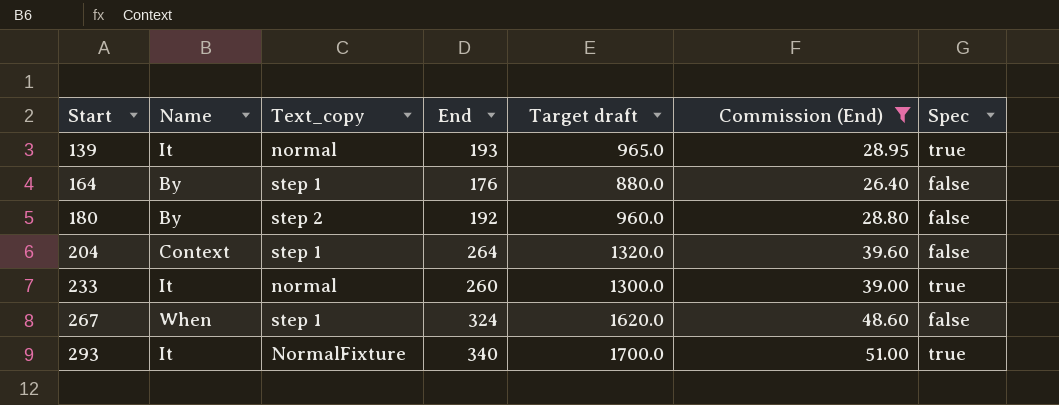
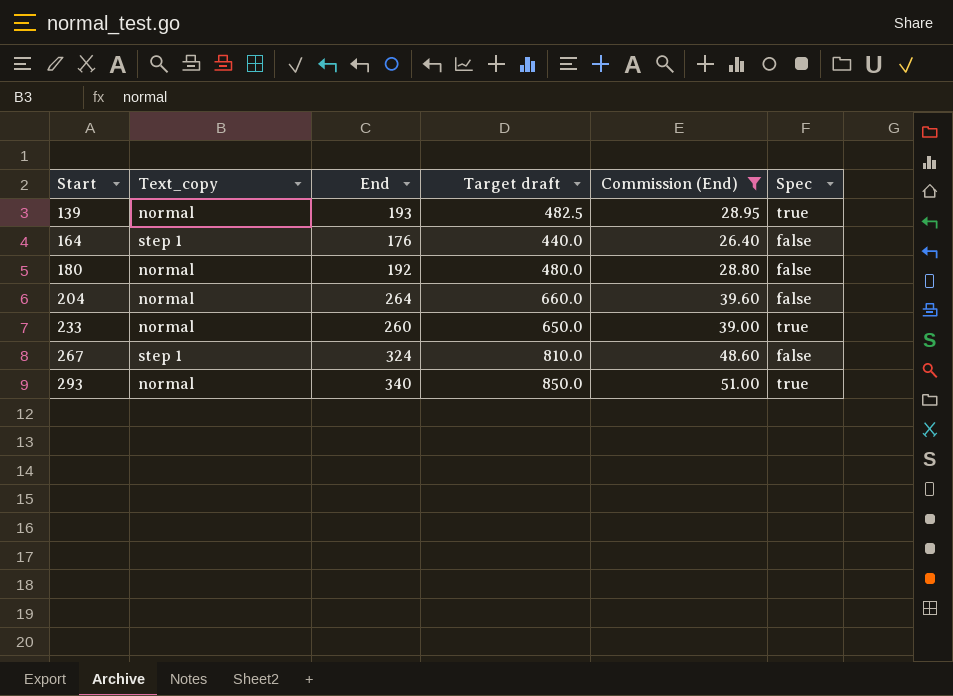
column Name | position: 2 -> none
column Target draft | formula: [End] * 5 -> [End] * 2.5
180 | Text_copy: step 2 -> normal
204 | Text_copy: step 1 -> normal
293 | Text_copy: NormalFixture -> normal

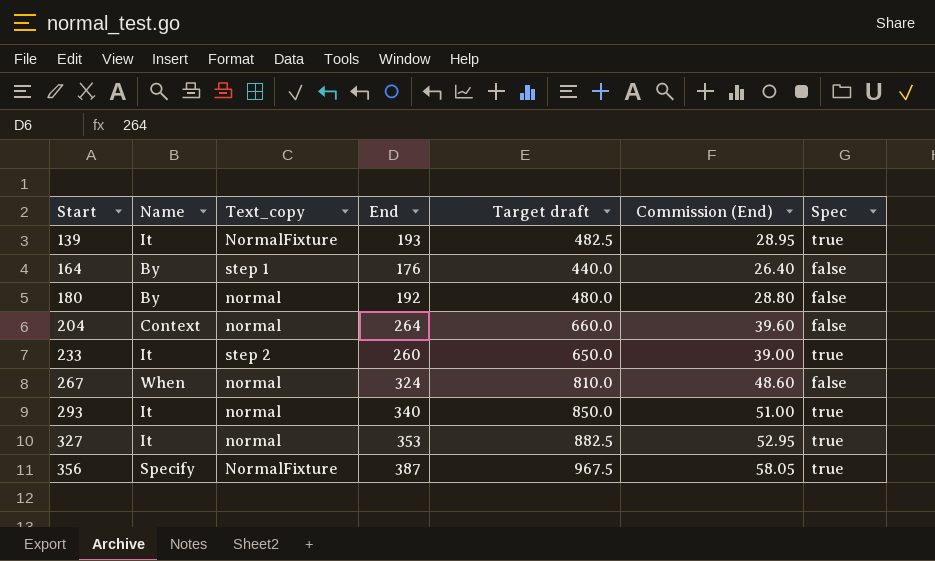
filter: Commission (End) <= 51.00 -> none
column Name | position: none -> 2
139 | Text_copy: normal -> NormalFixture
233 | Text_copy: normal -> step 2
267 | Text_copy: step 1 -> normal

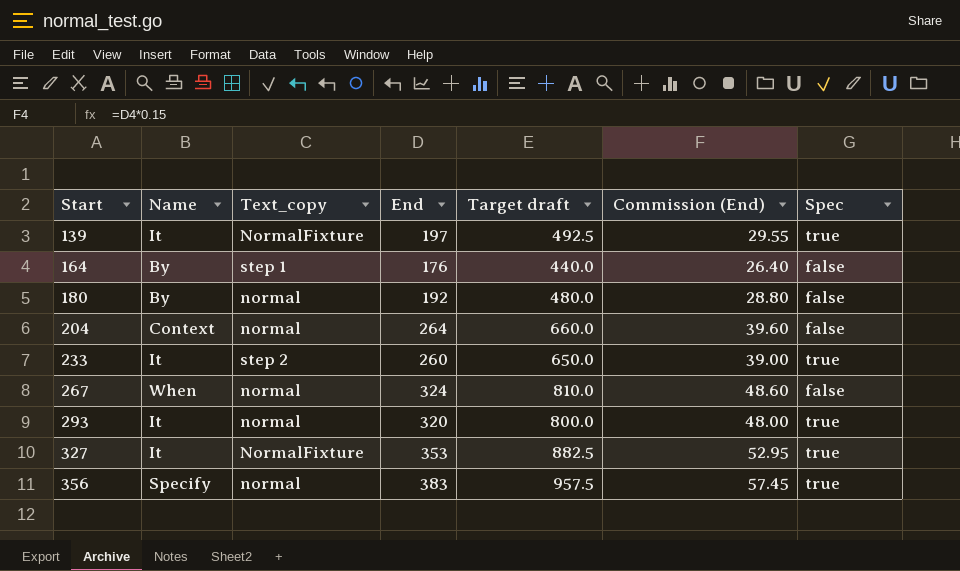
139 | End: 193 -> 197
139 | Target draft: 482.5 -> 492.5
139 | Commission (End): 28.95 -> 29.55
293 | End: 340 -> 320
293 | Target draft: 850.0 -> 800.0
293 | Commission (End): 51.00 -> 48.00
327 | Text_copy: normal -> NormalFixture
356 | Text_copy: NormalFixture -> normal
356 | End: 387 -> 383
356 | Target draft: 967.5 -> 957.5
356 | Commission (End): 58.05 -> 57.45

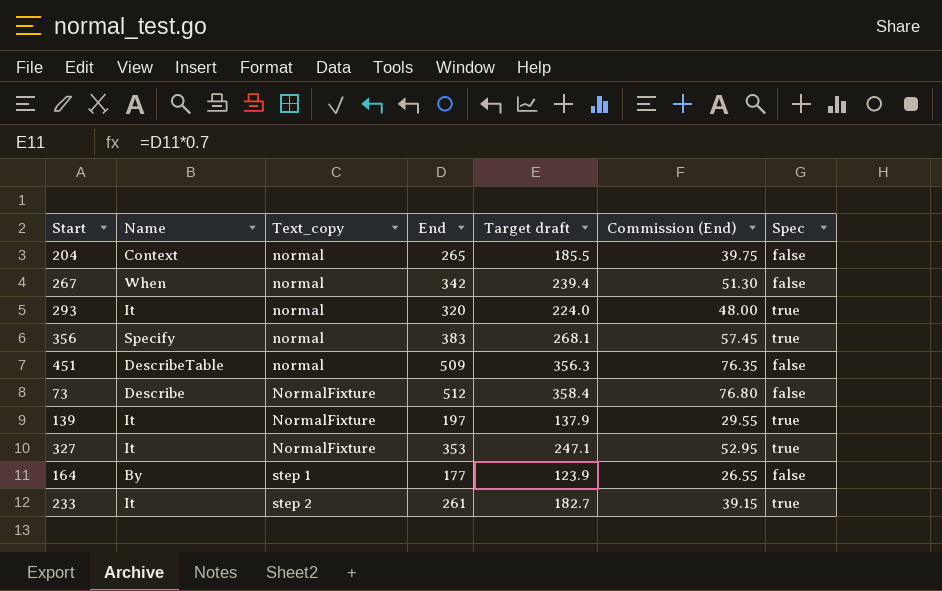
row order: Start ascending -> Text_copy ascending
column Target draft | formula: [End] * 2.5 -> [End] * 0.7
row 180: By | normal | 192 | 480.0 | 28.80 | false -> none
204 | End: 264 -> 265
204 | Commission (End): 39.60 -> 39.75
267 | End: 324 -> 342
267 | Commission (End): 48.60 -> 51.30
row 451: none -> DescribeTable | normal | 509 | 356.3 | 76.35 | false
row 73: none -> Describe | NormalFixture | 512 | 358.4 | 76.80 | false
164 | End: 176 -> 177
164 | Commission (End): 26.40 -> 26.55
233 | End: 260 -> 261
233 | Commission (End): 39.00 -> 39.15

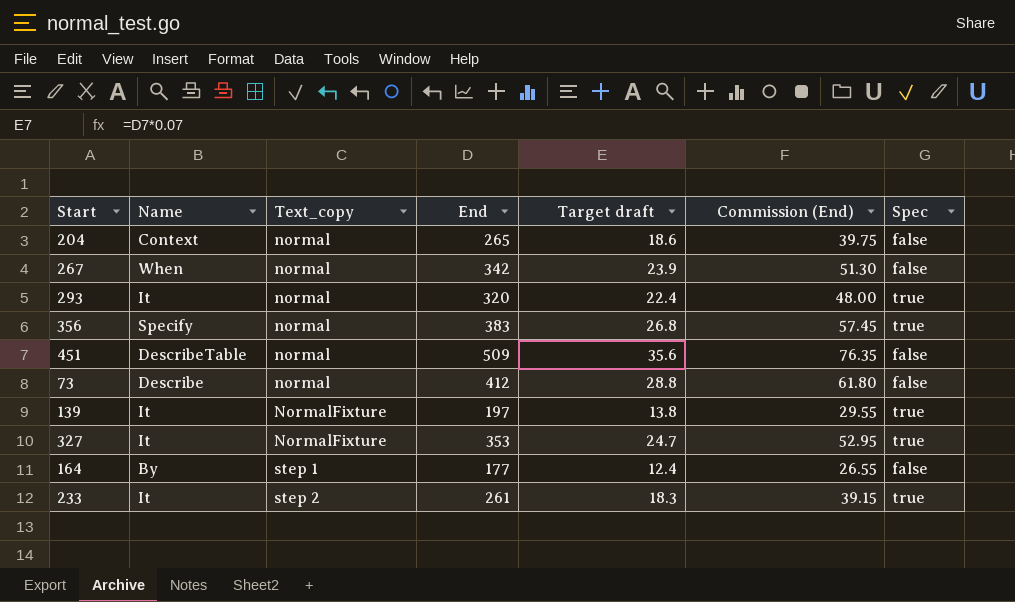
column Target draft | formula: [End] * 0.7 -> [End] * 0.07
73 | Text_copy: NormalFixture -> normal
73 | End: 512 -> 412
73 | Commission (End): 76.80 -> 61.80

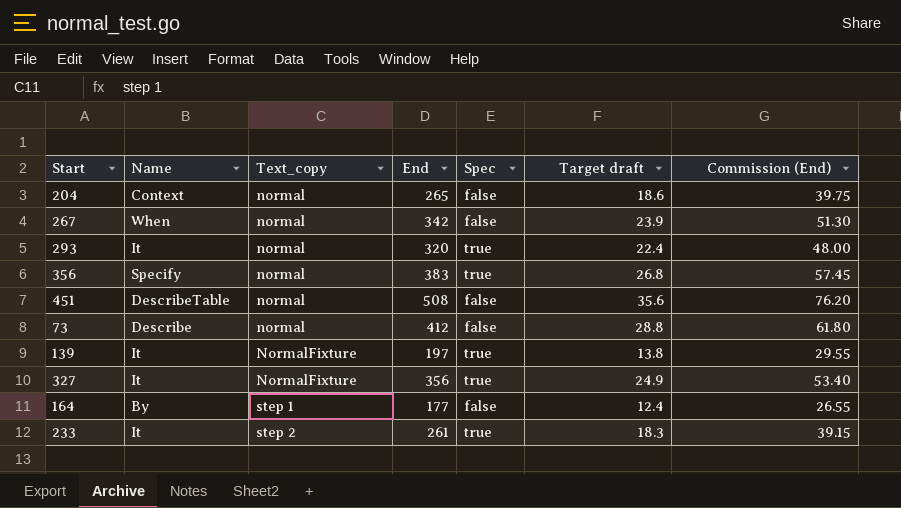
column Spec | position: 7 -> 5
451 | End: 509 -> 508
451 | Commission (End): 76.35 -> 76.20
327 | End: 353 -> 356
327 | Target draft: 24.7 -> 24.9
327 | Commission (End): 52.95 -> 53.40

